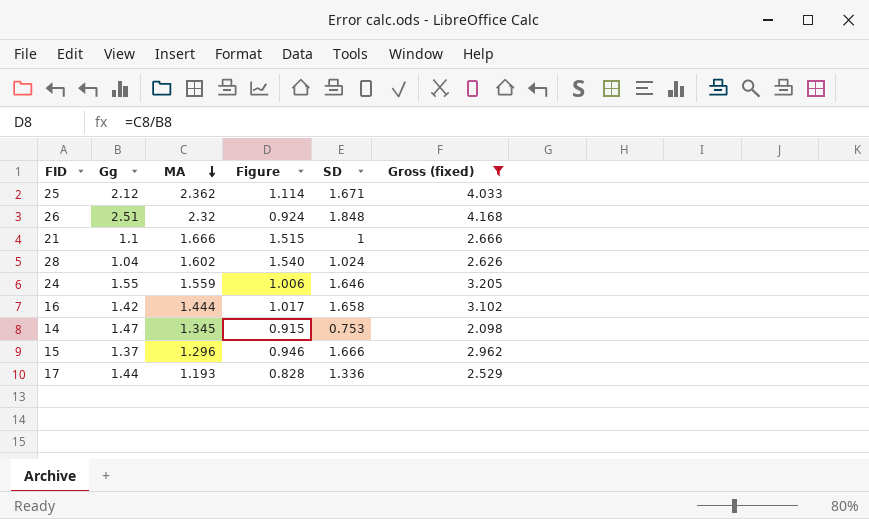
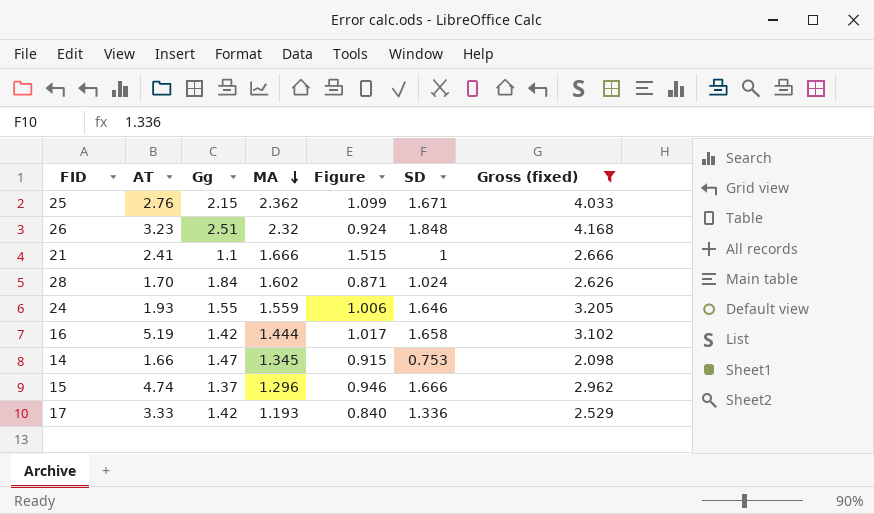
column AT | position: none -> 2
25 | Gg: 2.12 -> 2.15
25 | Figure: 1.114 -> 1.099
28 | Gg: 1.04 -> 1.84
28 | Figure: 1.540 -> 0.871
17 | Gg: 1.44 -> 1.42
17 | Figure: 0.828 -> 0.840

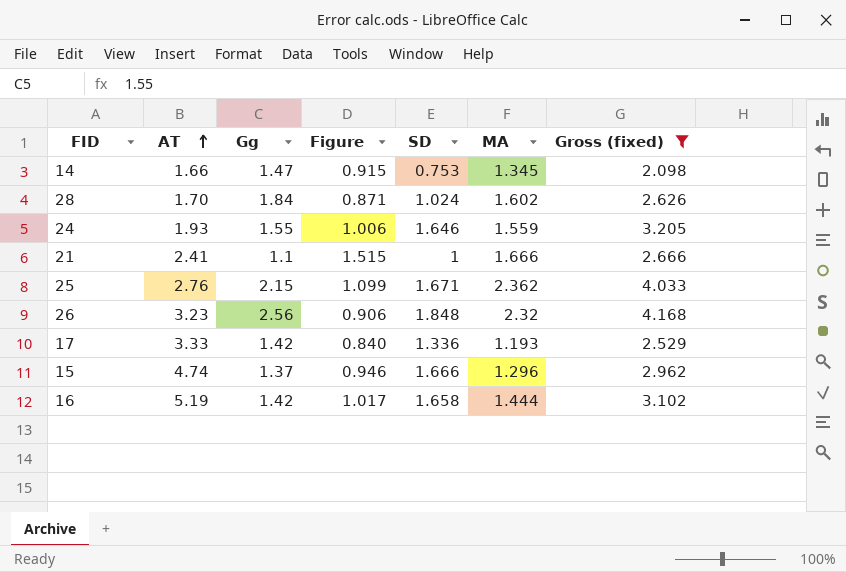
row order: MA descending -> AT ascending
column MA | position: 4 -> 6
26 | Gg: 2.51 -> 2.56
26 | Figure: 0.924 -> 0.906

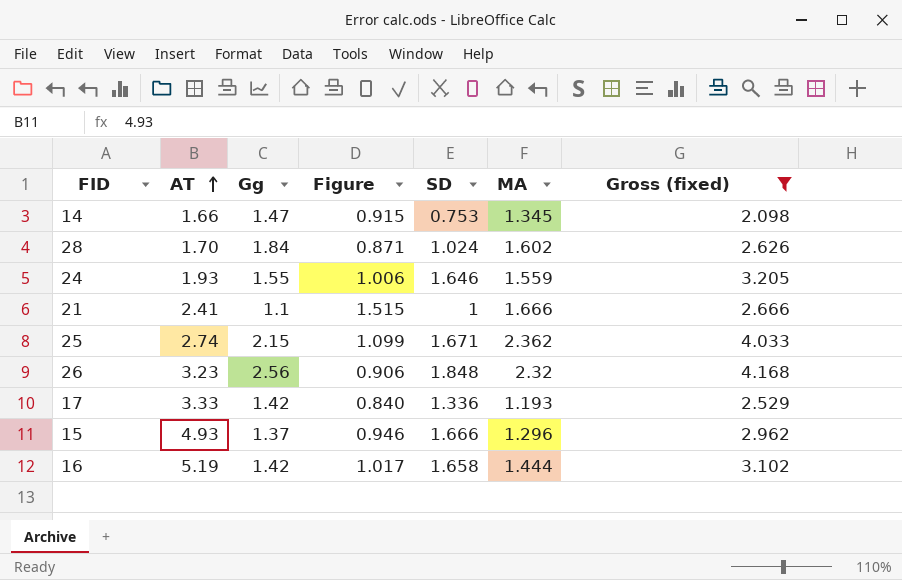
25 | AT: 2.76 -> 2.74
15 | AT: 4.74 -> 4.93

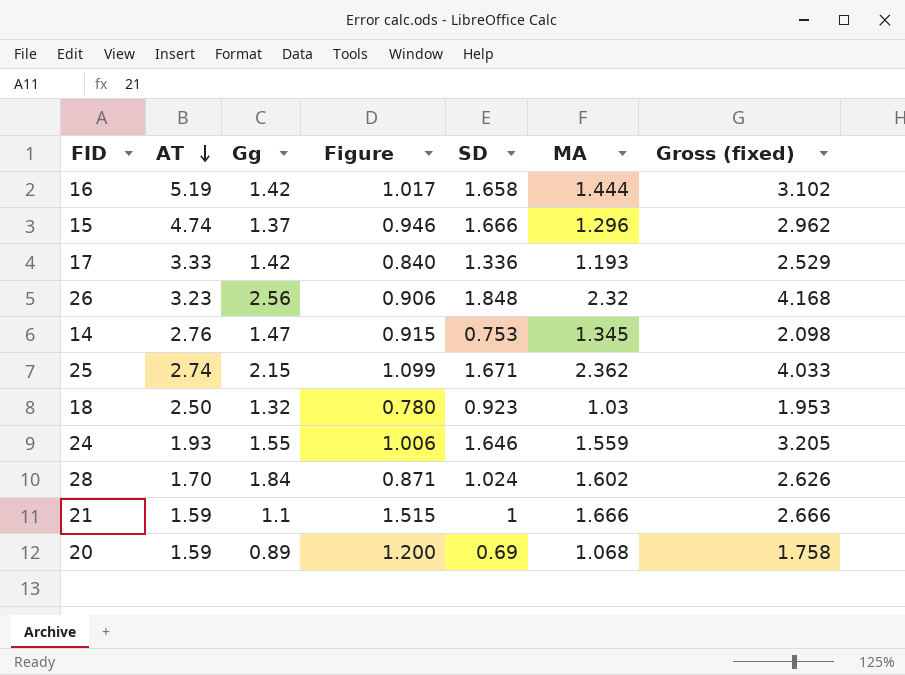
filter: Gross (fixed) >= 2.098 -> none
row order: AT ascending -> AT descending
15 | AT: 4.93 -> 4.74
14 | AT: 1.66 -> 2.76
21 | AT: 2.41 -> 1.59

